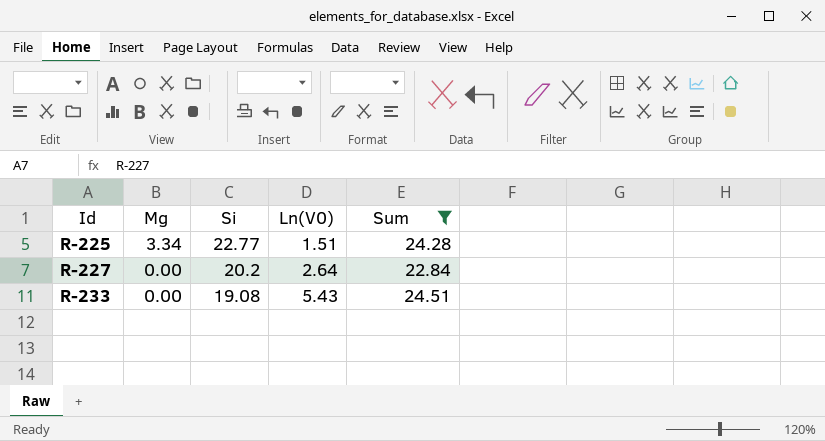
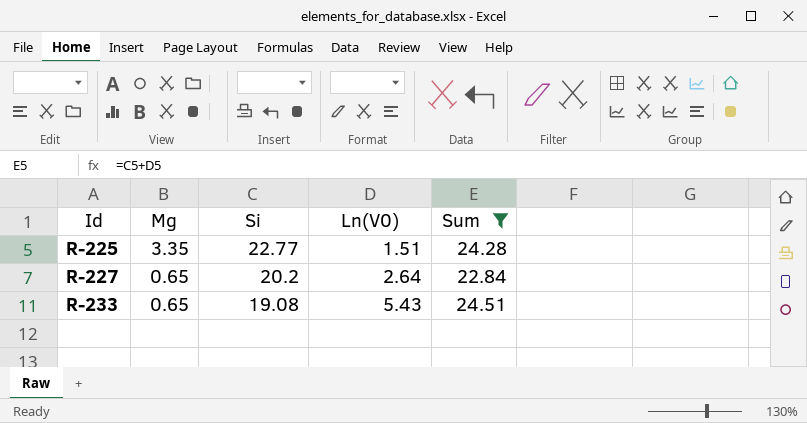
R-225 | Mg: 3.34 -> 3.35
R-227 | Mg: 0.00 -> 0.65
R-233 | Mg: 0.00 -> 0.65

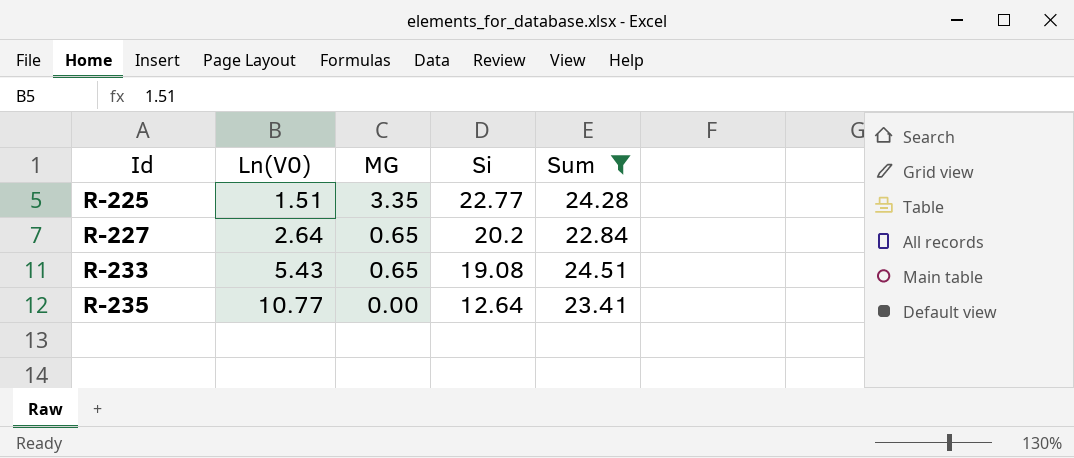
column Ln(V0) | position: 4 -> 2
column name: Mg -> MG
row R-235: none -> 10.77 | 0.00 | 12.64 | 23.41

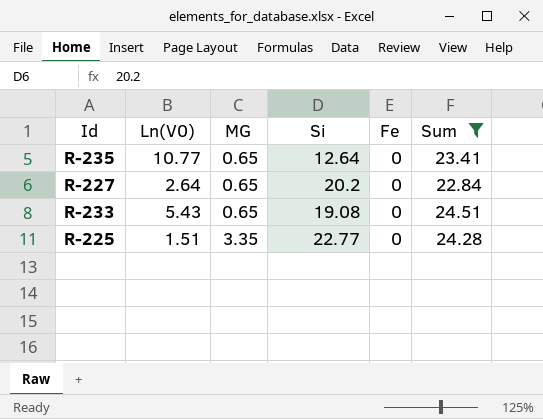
row order: Id ascending -> MG ascending
column Fe | position: none -> 5
R-235 | MG: 0.00 -> 0.65

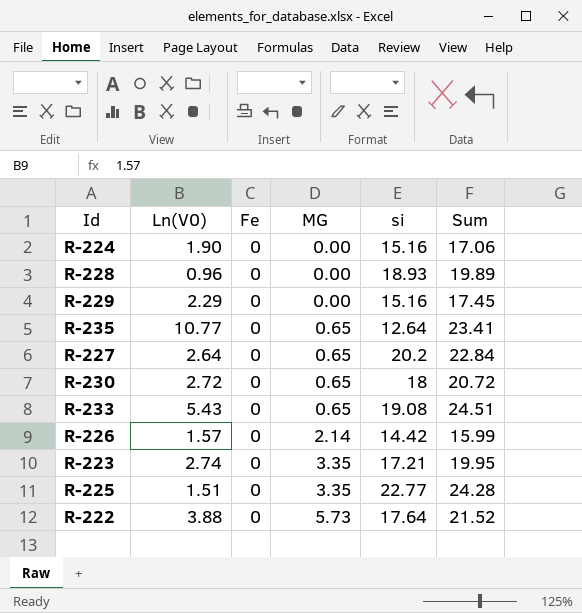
filter: Sum >= 22.84 -> none
column Fe | position: 5 -> 3
column name: Si -> si

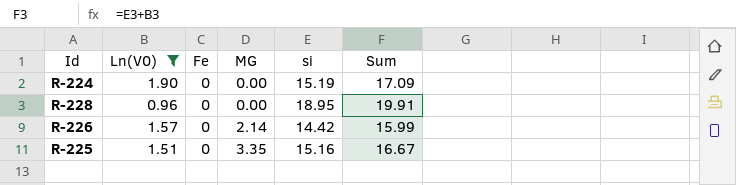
filter: none -> Ln(V0) <= 1.90
R-224 | si: 15.16 -> 15.19
R-224 | Sum: 17.06 -> 17.09
R-228 | si: 18.93 -> 18.95
R-228 | Sum: 19.89 -> 19.91
R-225 | si: 22.77 -> 15.16
R-225 | Sum: 24.28 -> 16.67

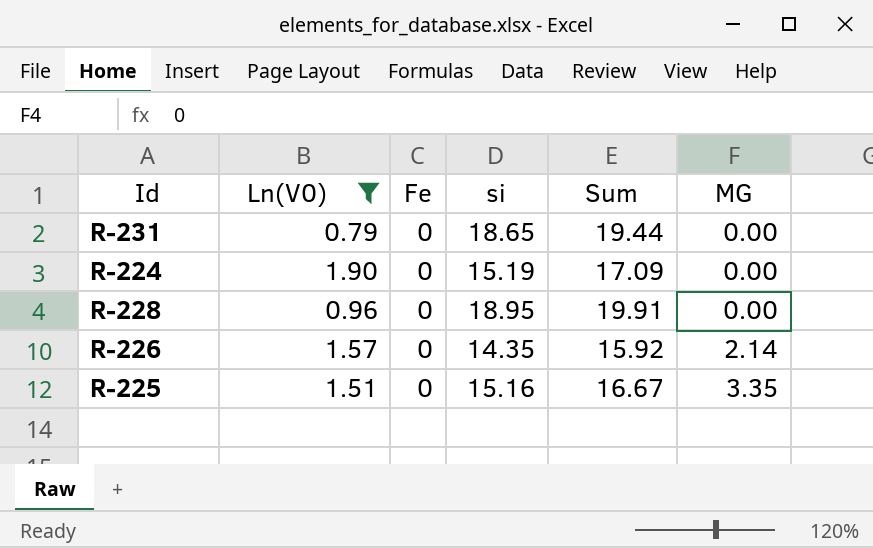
column MG | position: 4 -> 6
row R-231: none -> 0.79 | 0 | 18.65 | 19.44 | 0.00
R-226 | si: 14.42 -> 14.35
R-226 | Sum: 15.99 -> 15.92

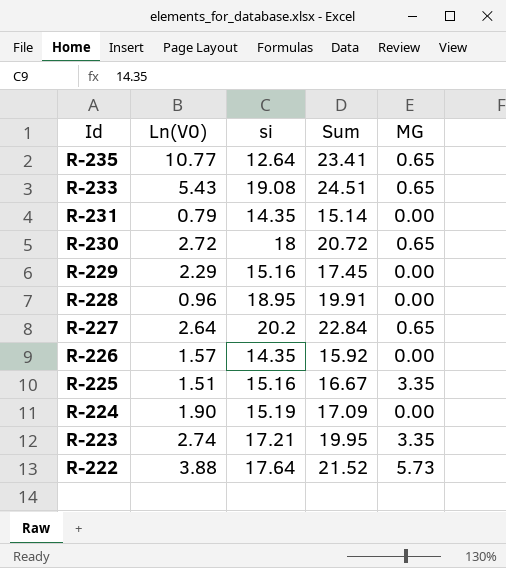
filter: Ln(V0) <= 1.90 -> none
row order: MG ascending -> Id descending
column Fe | position: 3 -> none
R-231 | si: 18.65 -> 14.35
R-231 | Sum: 19.44 -> 15.14
R-226 | MG: 2.14 -> 0.00

